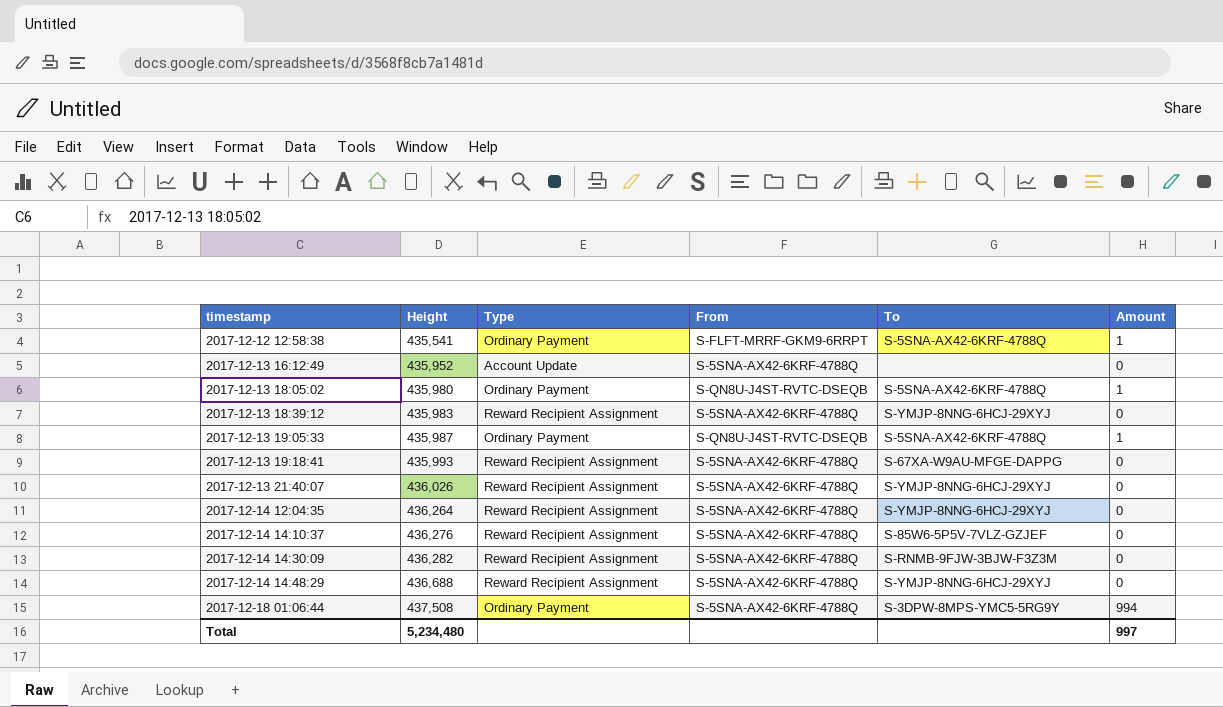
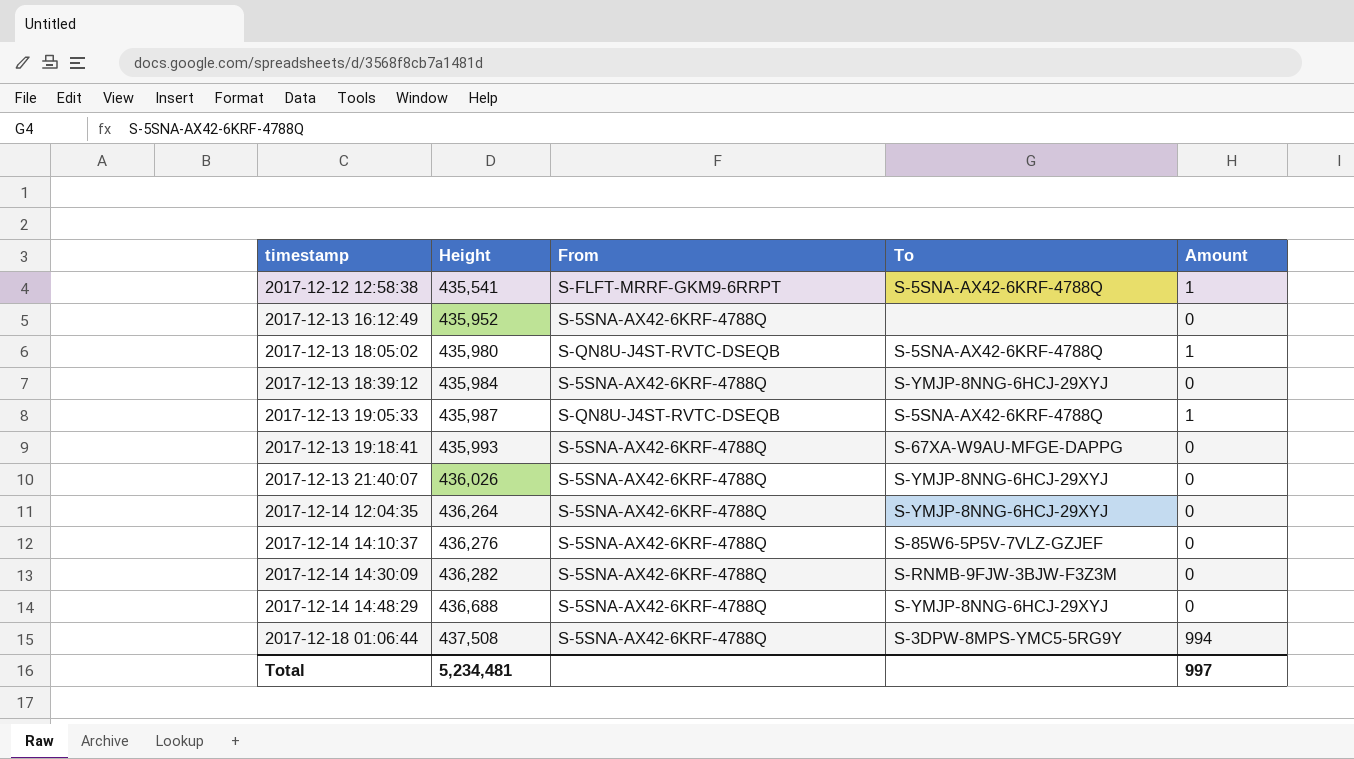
column Type | position: 3 -> none
2017-12-13 18:39:12 | Height: 435,983 -> 435,984
Total | Height: 5,234,480 -> 5,234,481

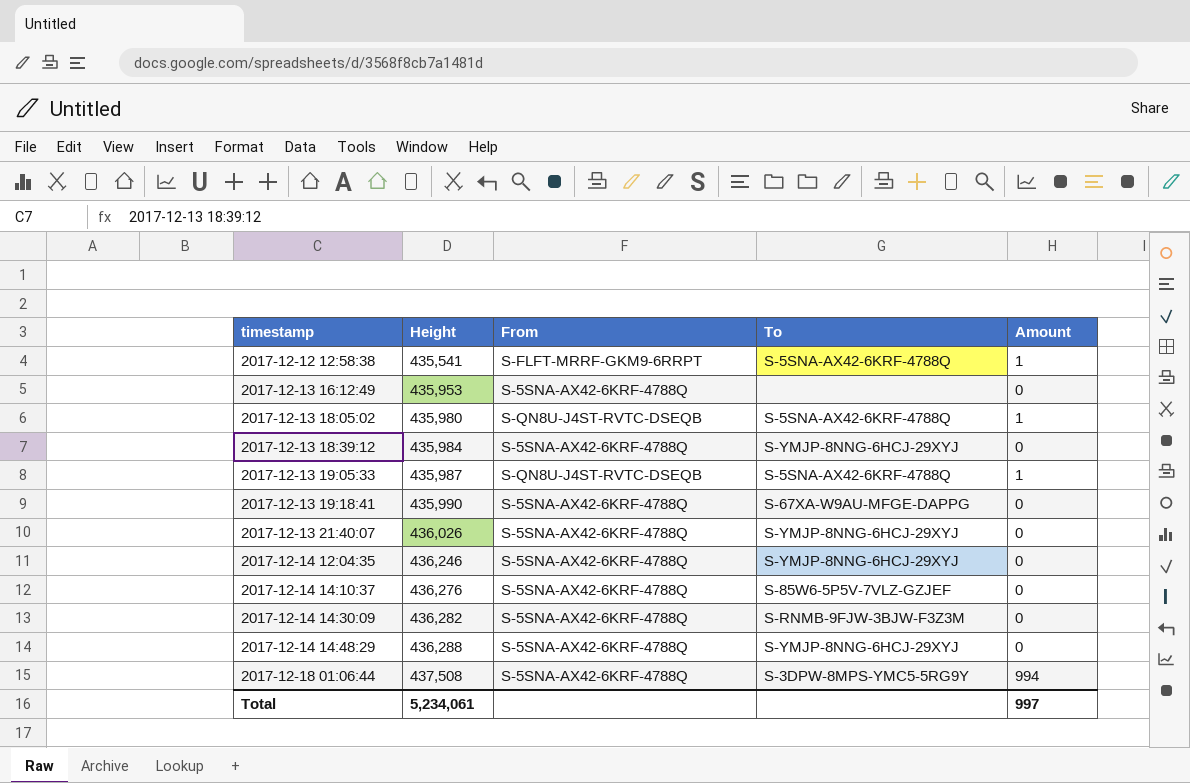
2017-12-13 16:12:49 | Height: 435,952 -> 435,953
2017-12-13 19:18:41 | Height: 435,993 -> 435,990
2017-12-14 12:04:35 | Height: 436,264 -> 436,246
2017-12-14 14:48:29 | Height: 436,688 -> 436,288
Total | Height: 5,234,481 -> 5,234,061

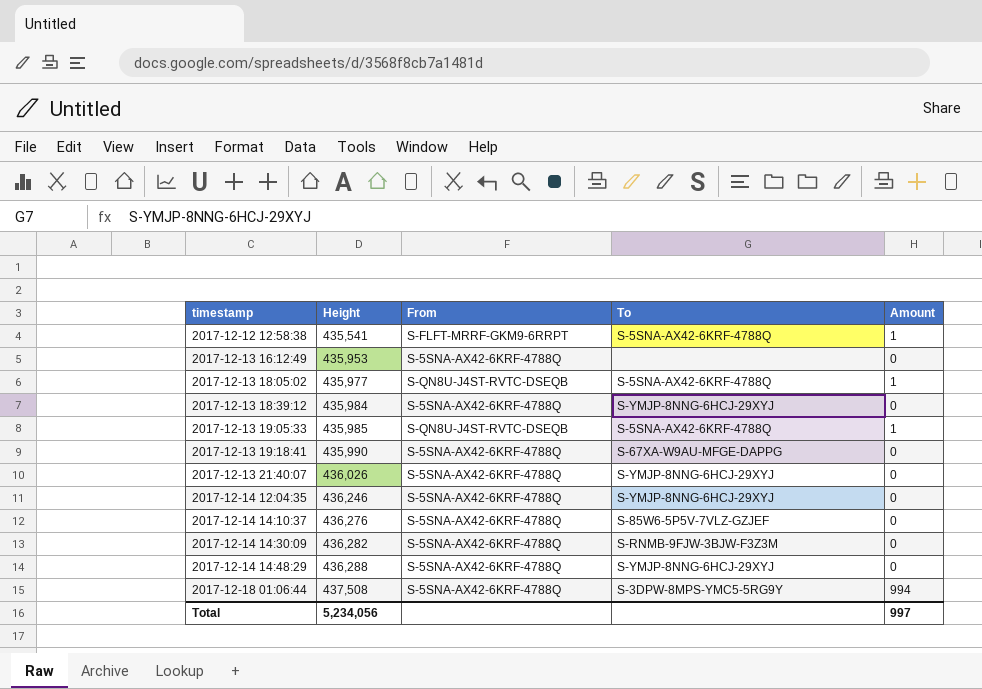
2017-12-13 18:05:02 | Height: 435,980 -> 435,977
2017-12-13 19:05:33 | Height: 435,987 -> 435,985
Total | Height: 5,234,061 -> 5,234,056

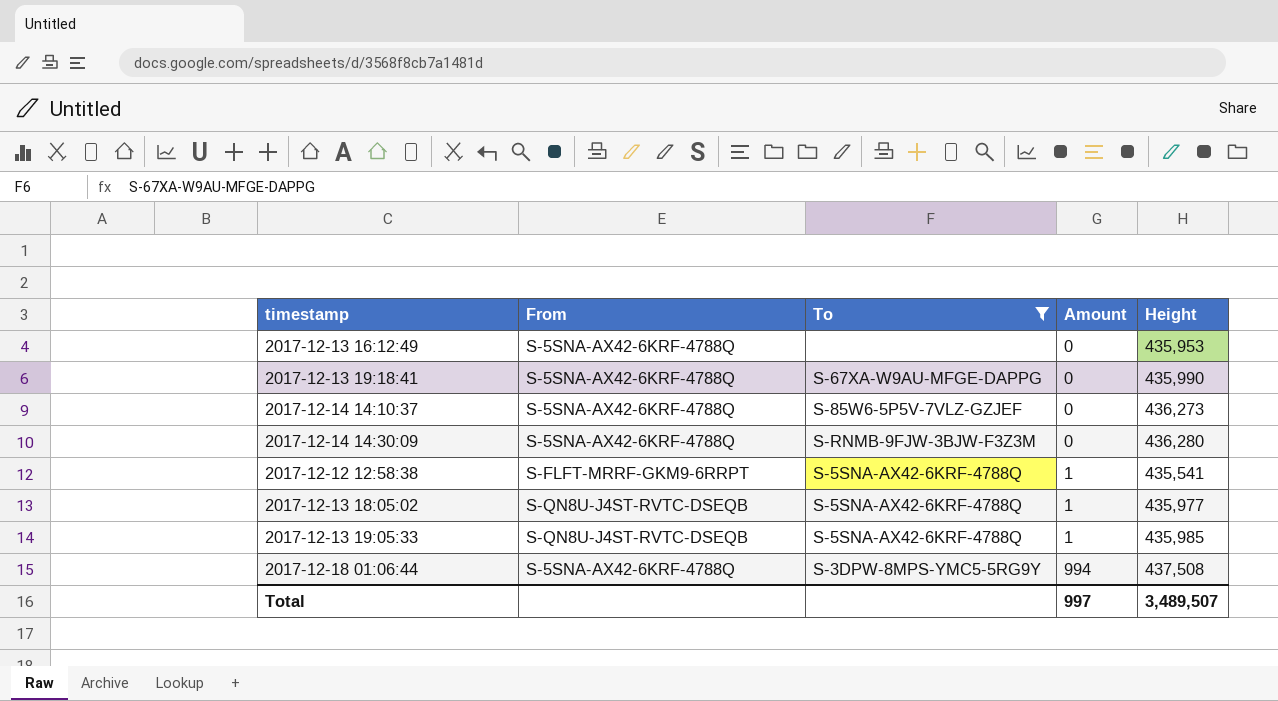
filter: none -> To != S-YMJP-8NNG-6HCJ-29XYJ
row order: timestamp ascending -> Amount ascending
column Height | position: 2 -> 5
2017-12-14 14:10:37 | Height: 436,276 -> 436,273
2017-12-14 14:30:09 | Height: 436,282 -> 436,280
Total | Height: 5,234,056 -> 3,489,507

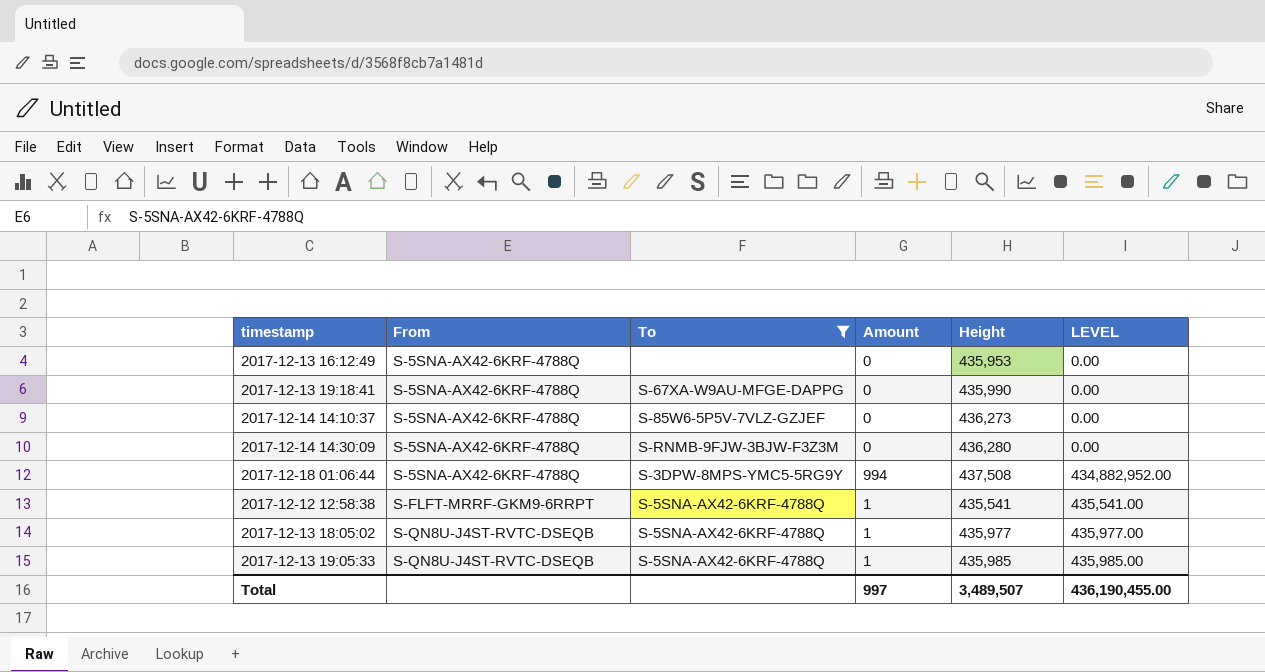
row order: Amount ascending -> From ascending
column LEVEL | formula: none -> [Amount] * [Height]

